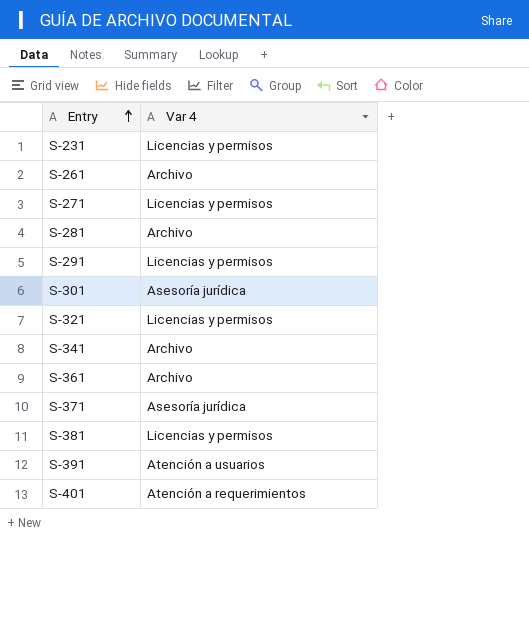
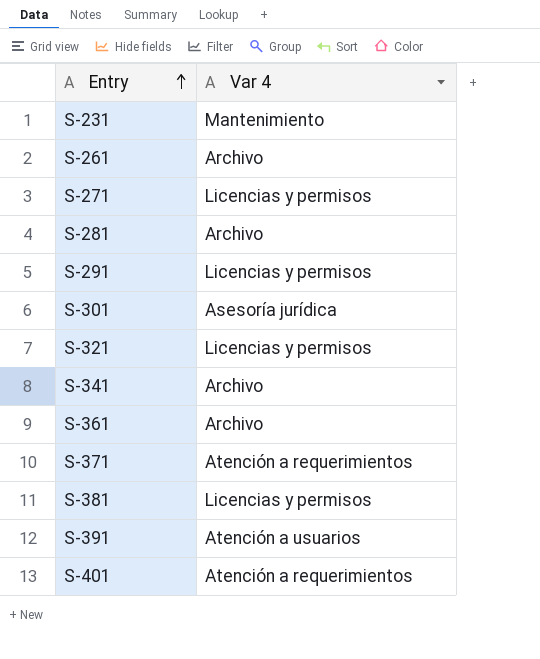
S-231 | Var 4: Licencias y permisos -> Mantenimiento
S-371 | Var 4: Asesoría jurídica -> Atención a requerimientos

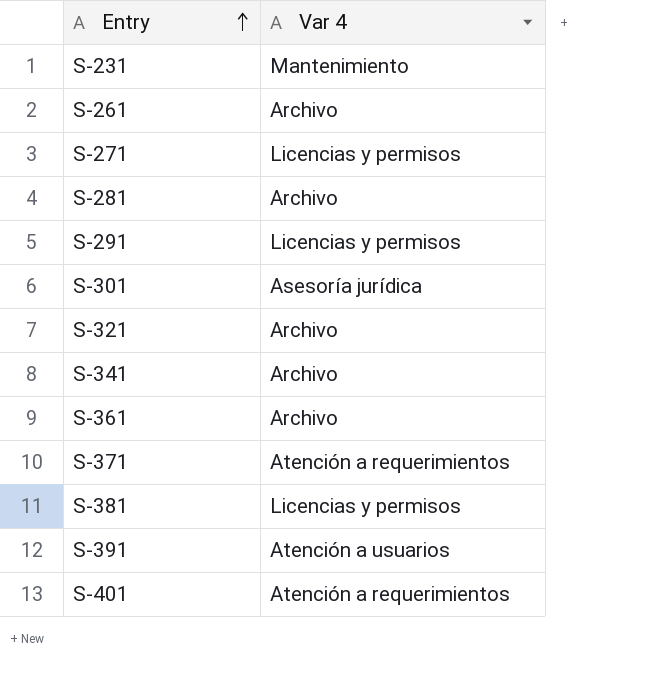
S-321 | Var 4: Licencias y permisos -> Archivo

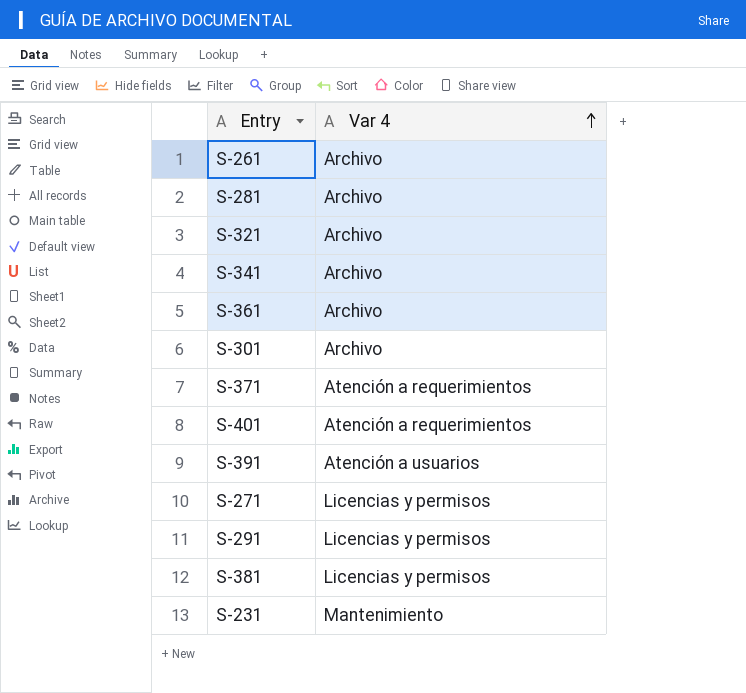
row order: Entry ascending -> Var 4 ascending
S-301 | Var 4: Asesoría jurídica -> Archivo

